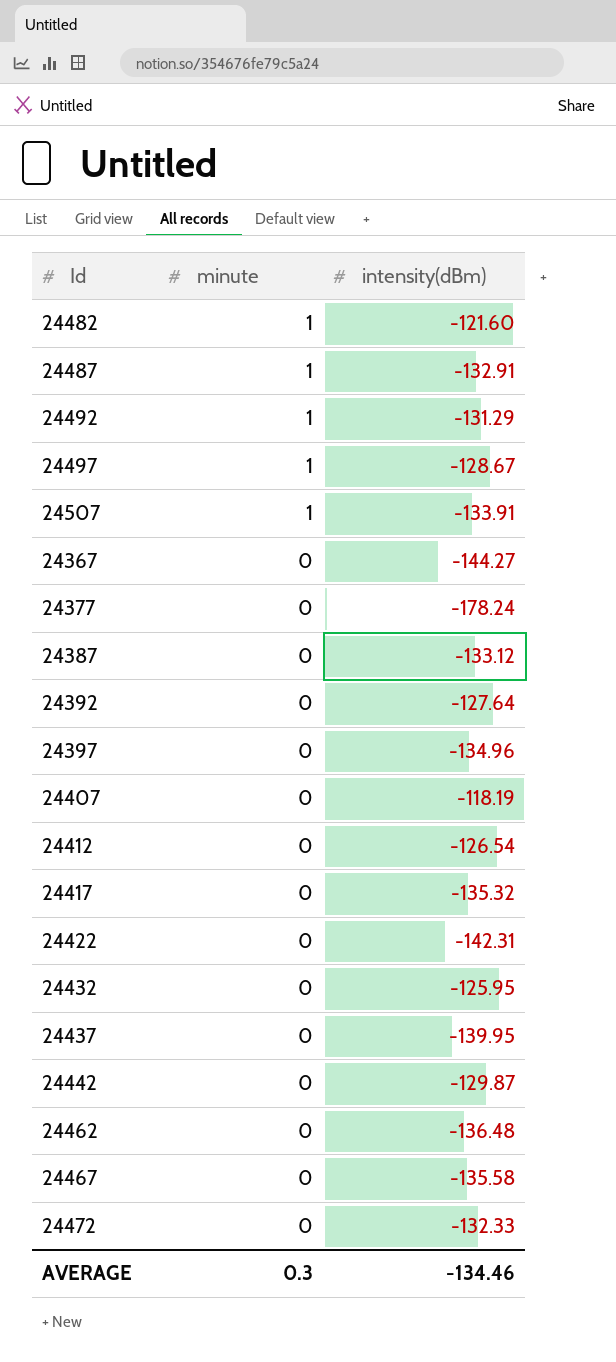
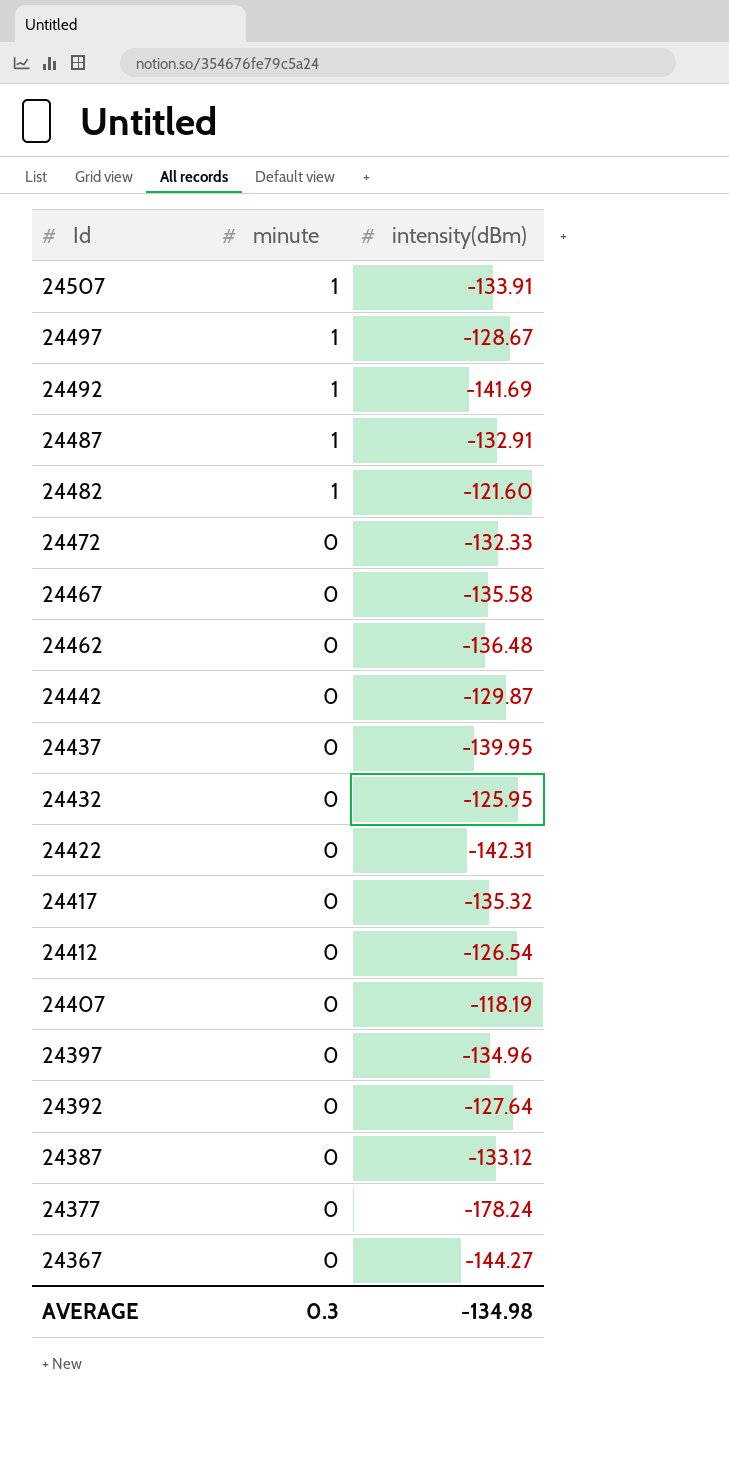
row order: minute descending -> Id descending
24492 | intensity(dBm): -131.29 -> -141.69
AVERAGE | intensity(dBm): -134.46 -> -134.98

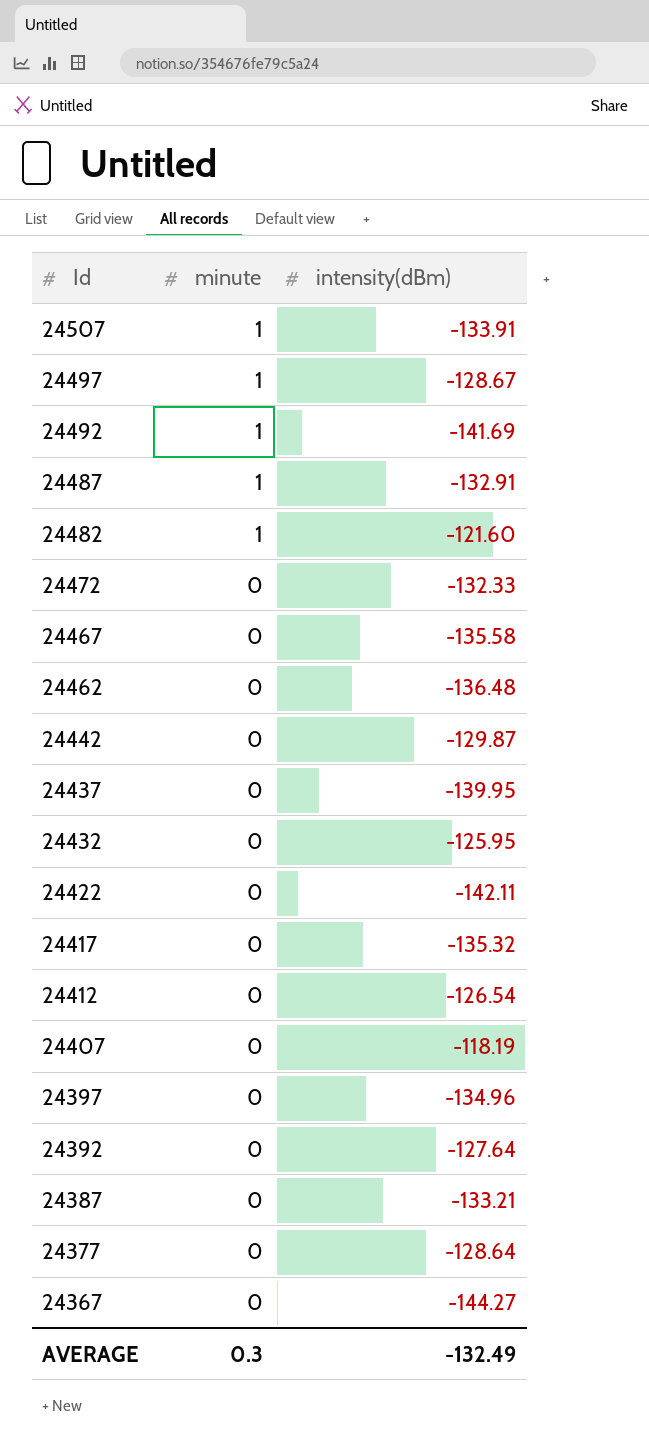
24422 | intensity(dBm): -142.31 -> -142.11
24387 | intensity(dBm): -133.12 -> -133.21
24377 | intensity(dBm): -178.24 -> -128.64
AVERAGE | intensity(dBm): -134.98 -> -132.49

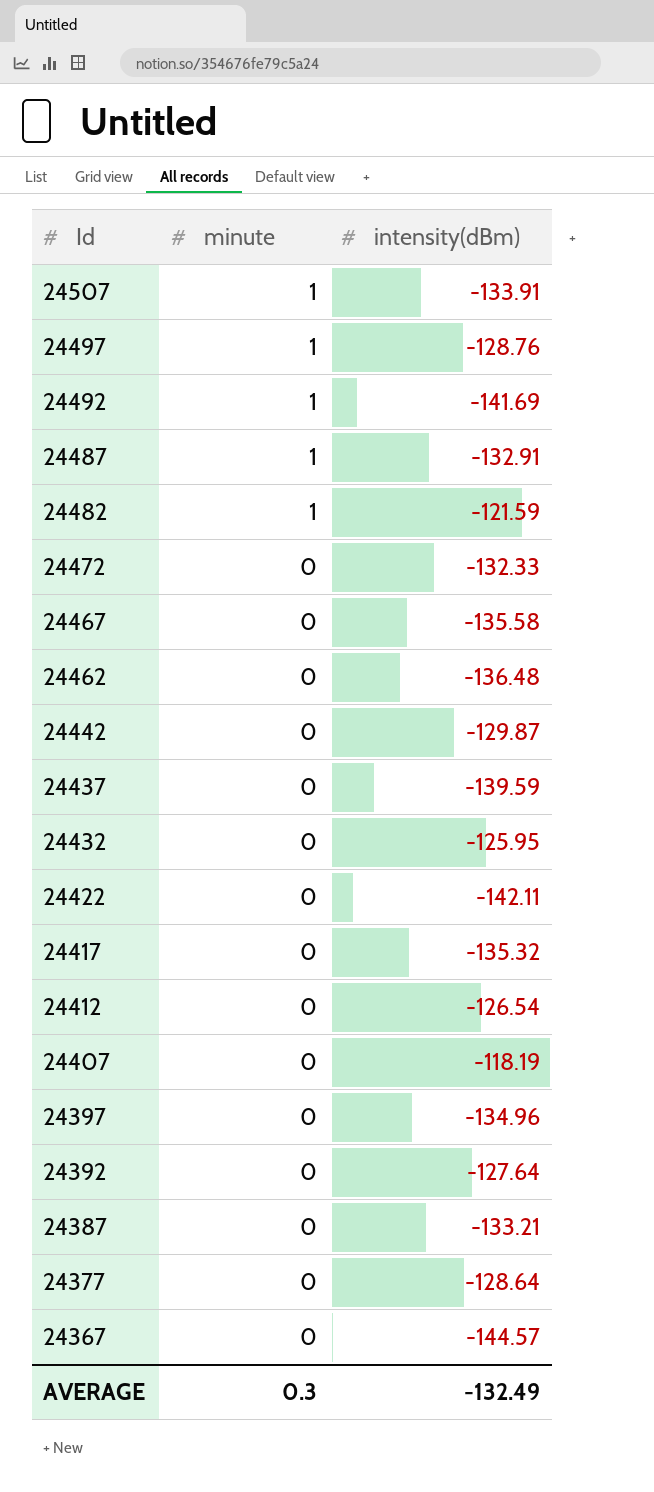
24497 | intensity(dBm): -128.67 -> -128.76
24482 | intensity(dBm): -121.60 -> -121.59
24437 | intensity(dBm): -139.95 -> -139.59
24367 | intensity(dBm): -144.27 -> -144.57

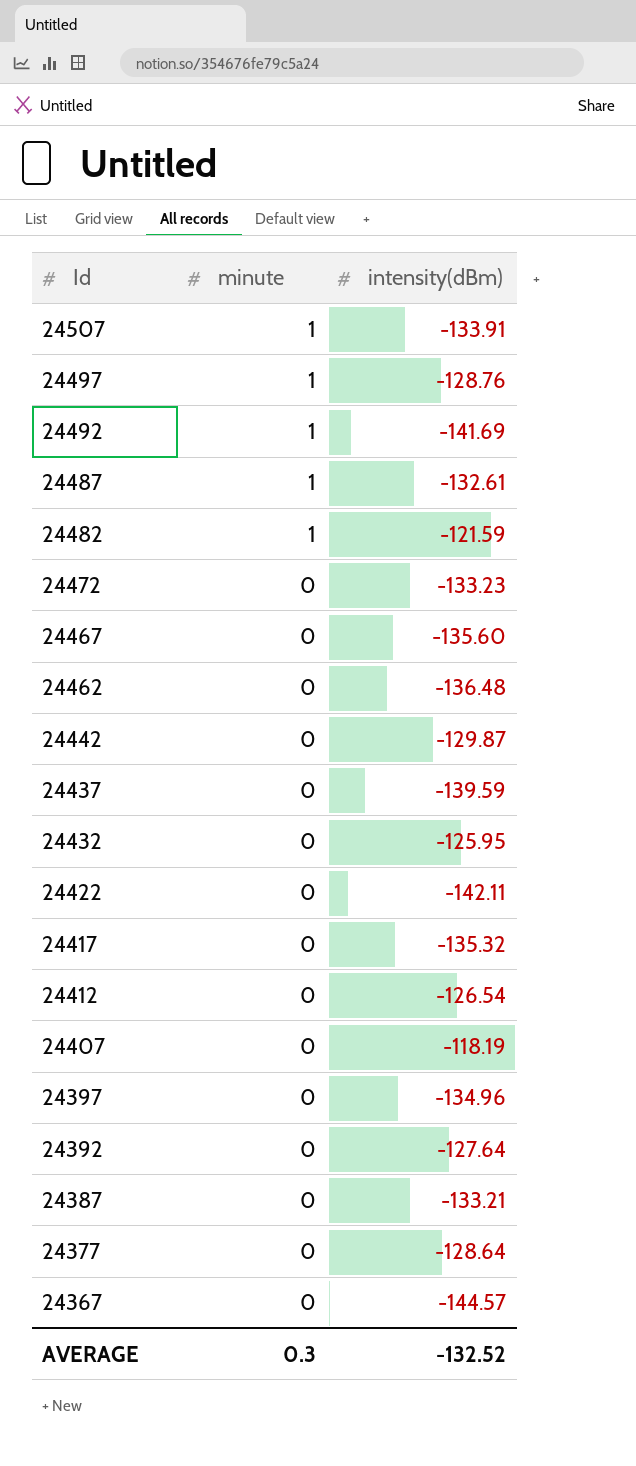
24487 | intensity(dBm): -132.91 -> -132.61
24472 | intensity(dBm): -132.33 -> -133.23
24467 | intensity(dBm): -135.58 -> -135.60
AVERAGE | intensity(dBm): -132.49 -> -132.52

